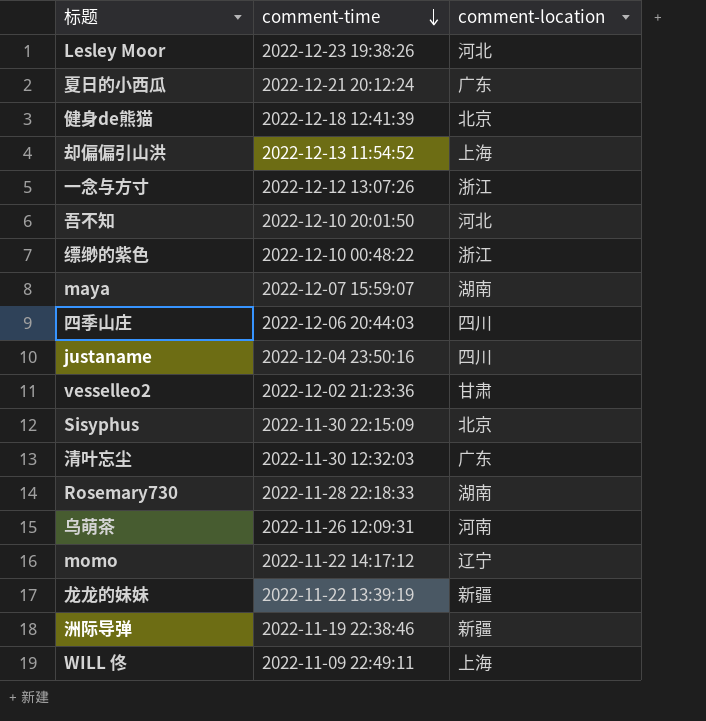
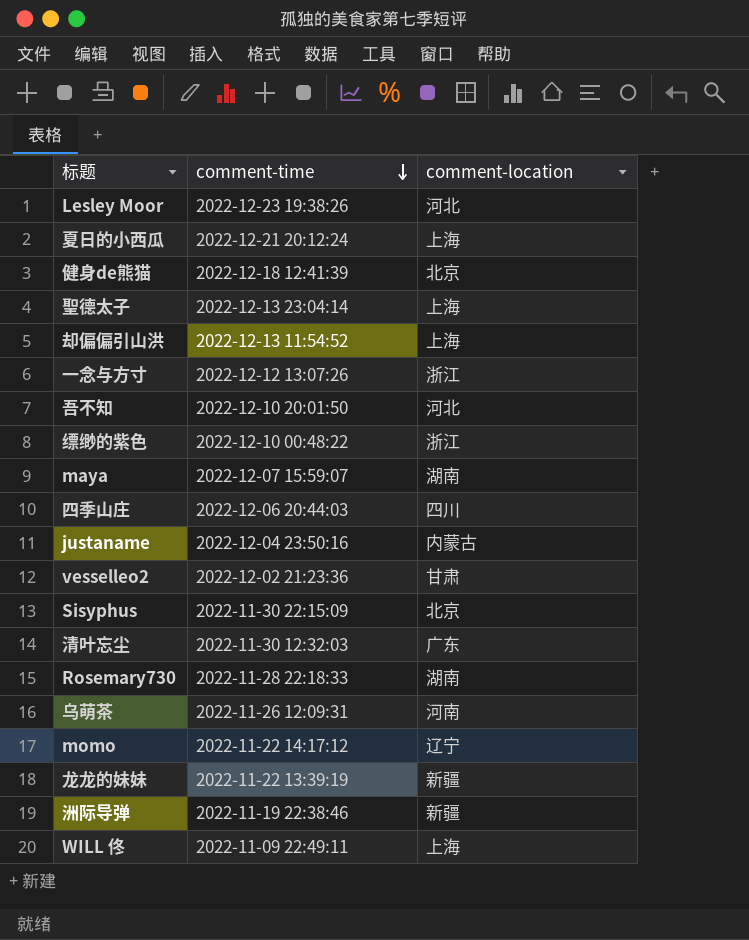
夏日的小西瓜 | comment-location: 广东 -> 上海
row 聖德太子: none -> 2022-12-13 23:04:14 | 上海
justaname | comment-location: 四川 -> 内蒙古

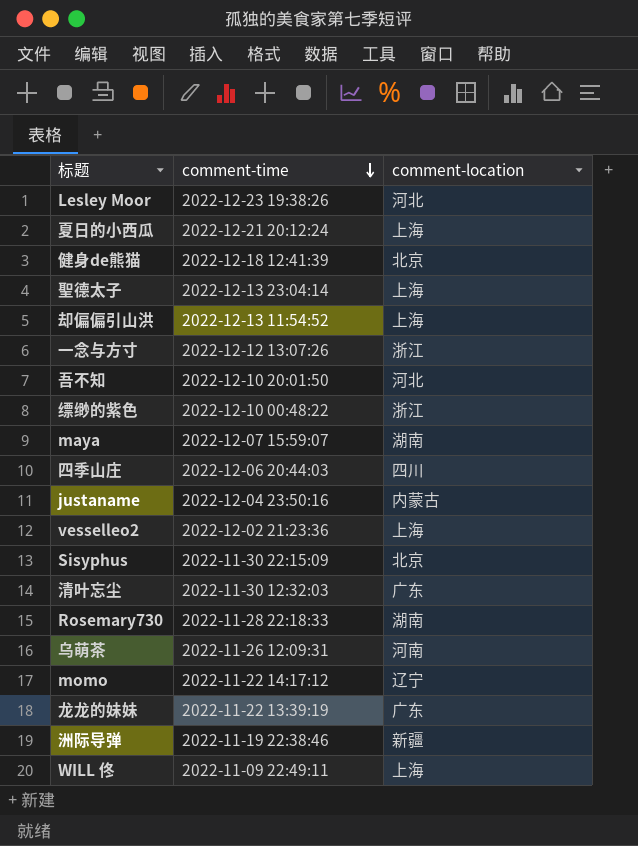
vesselleo2 | comment-location: 甘肃 -> 上海
龙龙的妹妹 | comment-location: 新疆 -> 广东

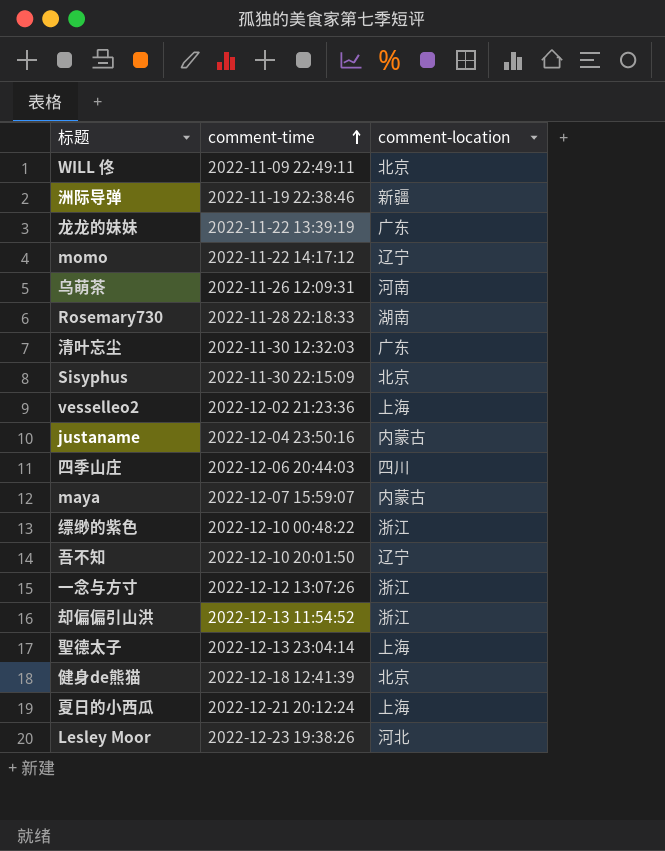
row order: comment-time descending -> comment-time ascending
WILL 佟 | comment-location: 上海 -> 北京
maya | comment-location: 湖南 -> 内蒙古
吾不知 | comment-location: 河北 -> 辽宁
却偏偏引山洪 | comment-location: 上海 -> 浙江

